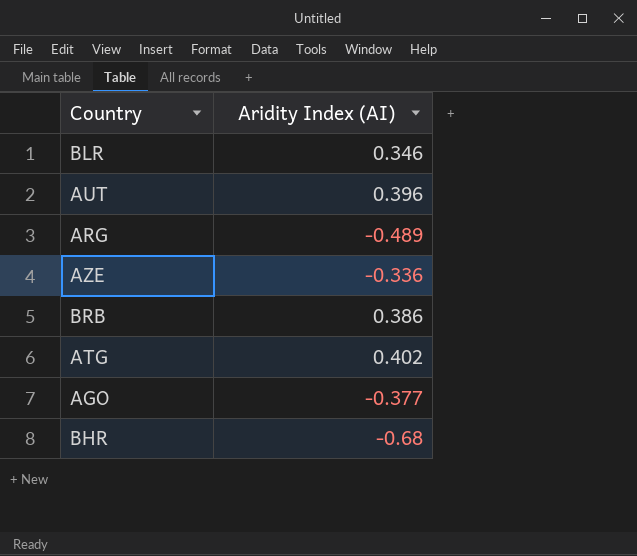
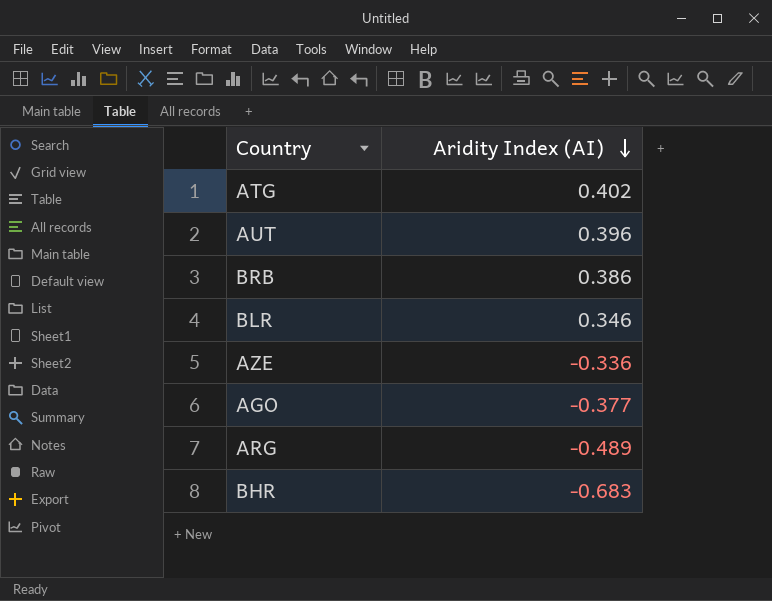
row order: none -> Aridity Index (AI) descending
BHR | Aridity Index (AI): -0.68 -> -0.683

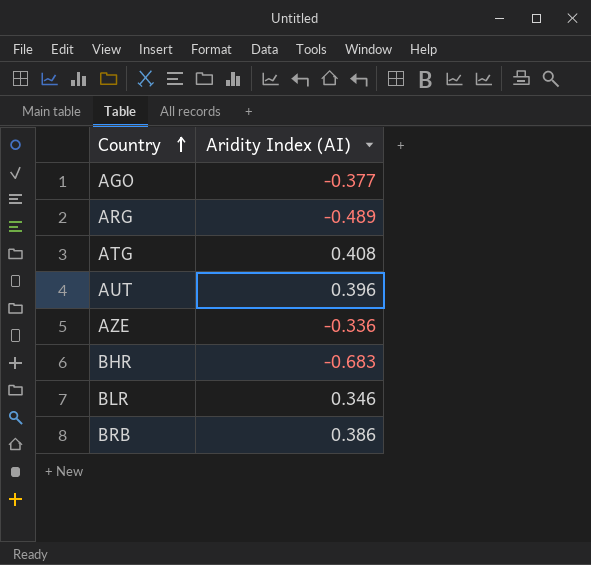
row order: Aridity Index (AI) descending -> Country ascending
ATG | Aridity Index (AI): 0.402 -> 0.408

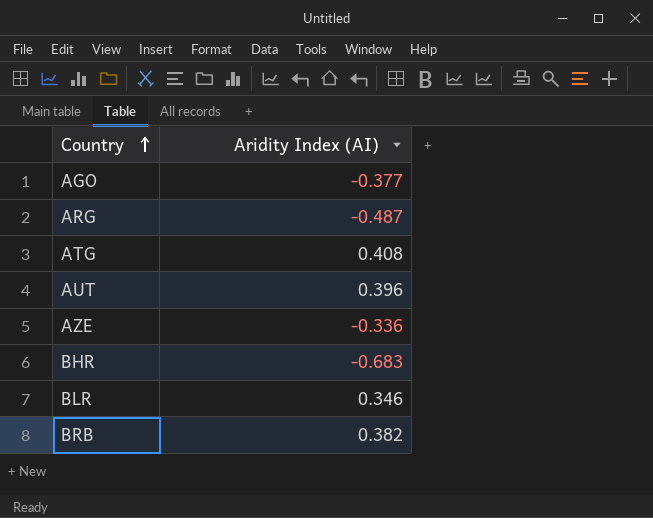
ARG | Aridity Index (AI): -0.489 -> -0.487
BRB | Aridity Index (AI): 0.386 -> 0.382

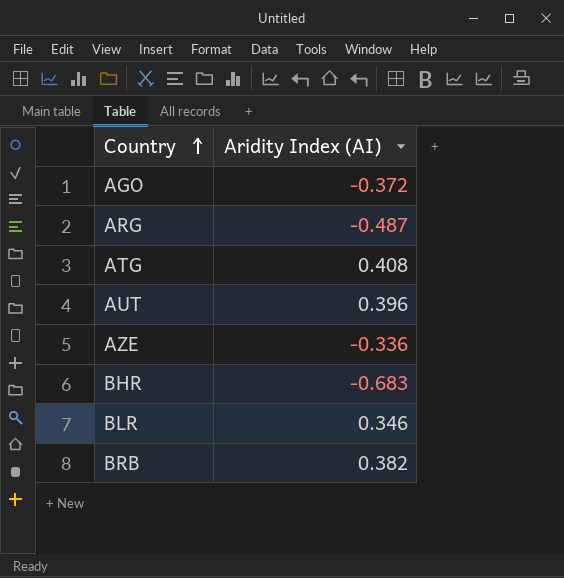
AGO | Aridity Index (AI): -0.377 -> -0.372

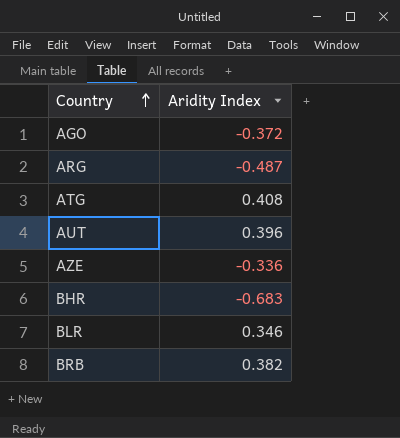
column name: Aridity Index (AI) -> Aridity Index

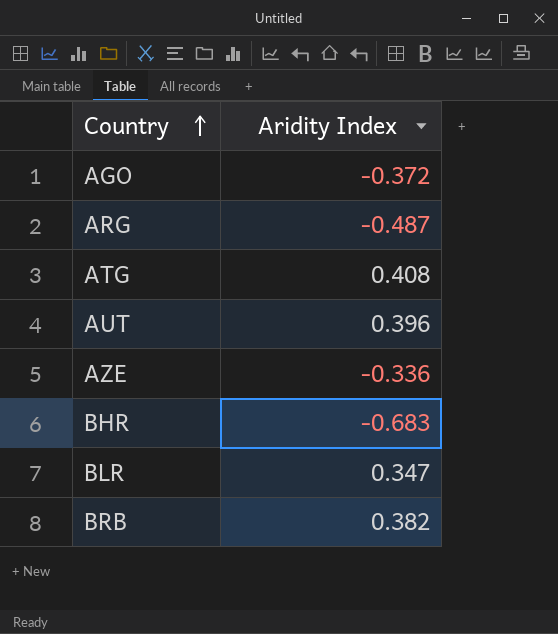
BLR | Aridity Index: 0.346 -> 0.347

